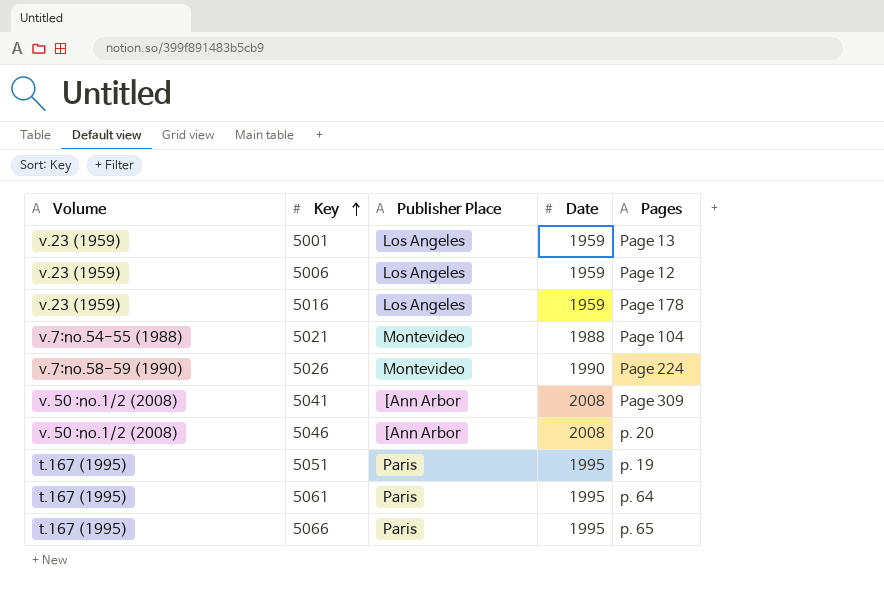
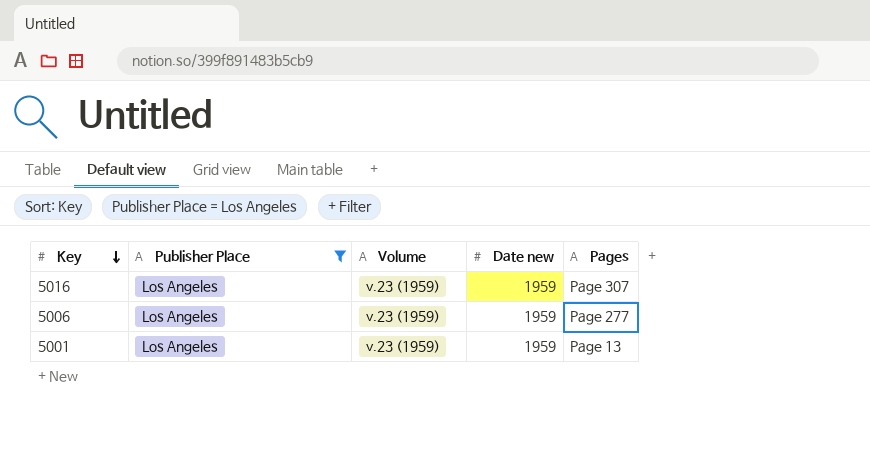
filter: none -> Publisher Place = Los Angeles
row order: Key ascending -> Key descending
column Volume | position: 1 -> 3
column name: Date -> Date new
5016 | Pages: Page 178 -> Page 307
5006 | Pages: Page 12 -> Page 277

